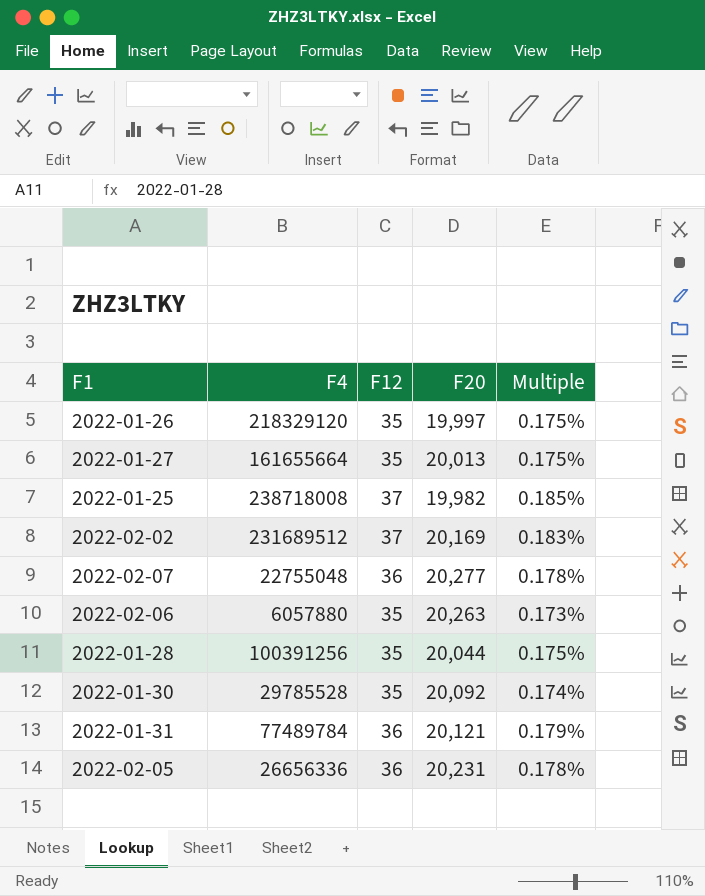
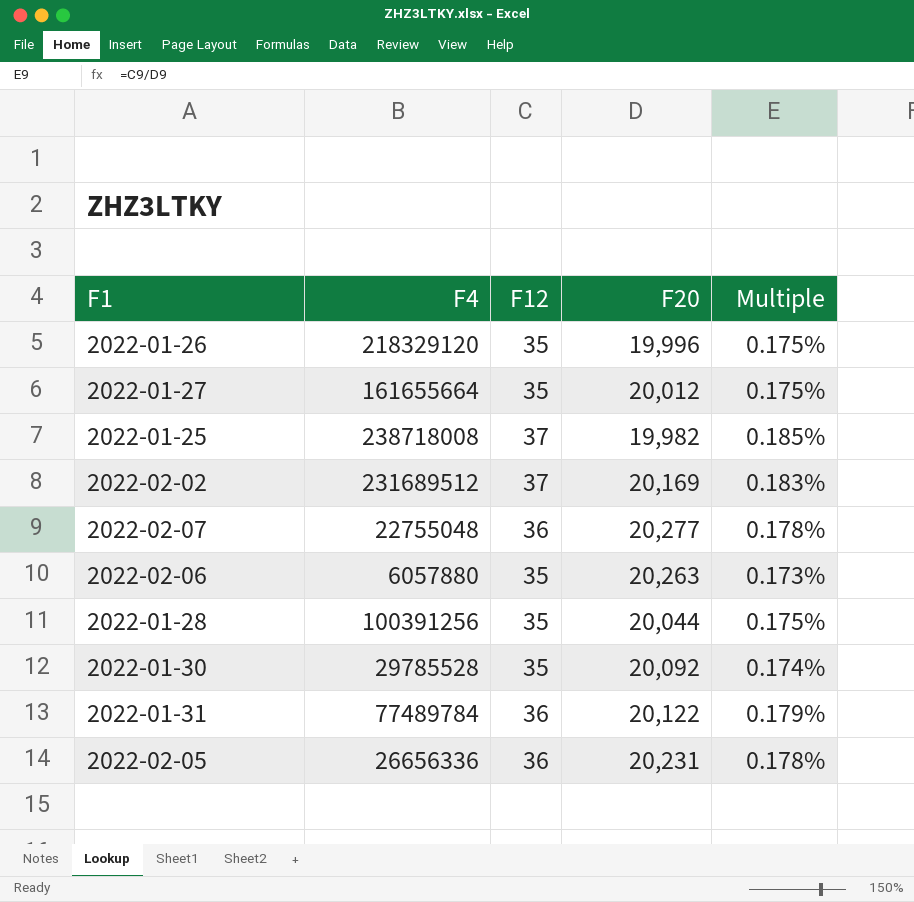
2022-01-26 | F20: 19,997 -> 19,996
2022-01-27 | F20: 20,013 -> 20,012
2022-01-31 | F20: 20,121 -> 20,122

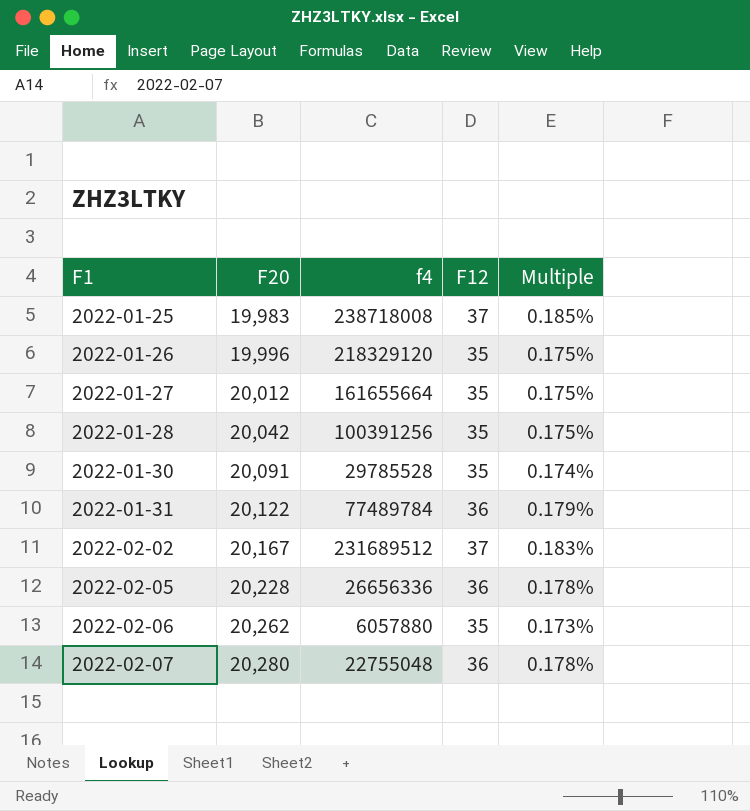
row order: none -> F1 ascending
column F20 | position: 4 -> 2
column name: F4 -> f4
2022-01-25 | F20: 19,982 -> 19,983
2022-01-28 | F20: 20,044 -> 20,042
2022-01-30 | F20: 20,092 -> 20,091
2022-02-02 | F20: 20,169 -> 20,167
2022-02-05 | F20: 20,231 -> 20,228
2022-02-06 | F20: 20,263 -> 20,262
2022-02-07 | F20: 20,277 -> 20,280

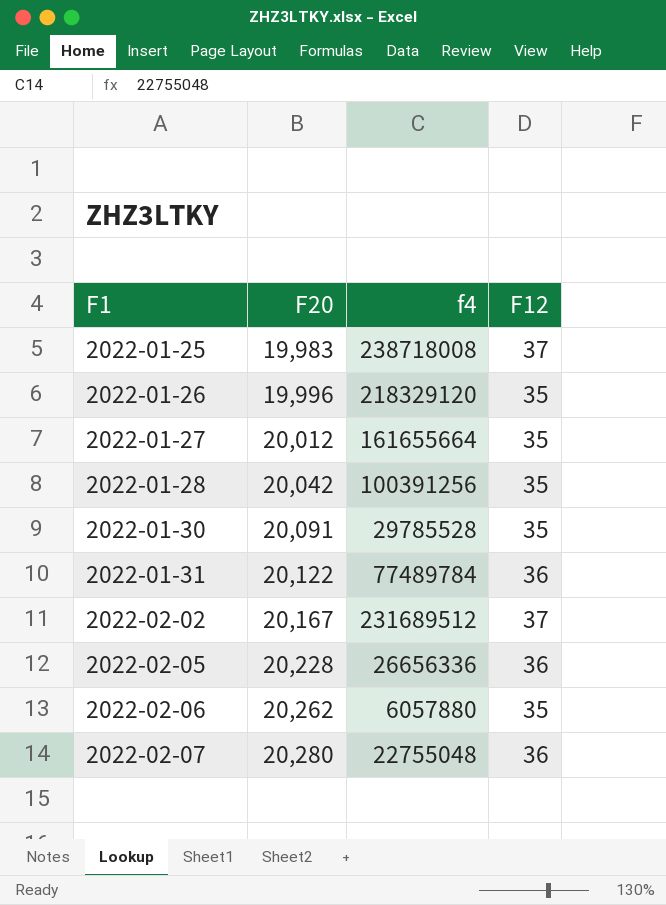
column Multiple | formula: [F12] / [F20] -> none

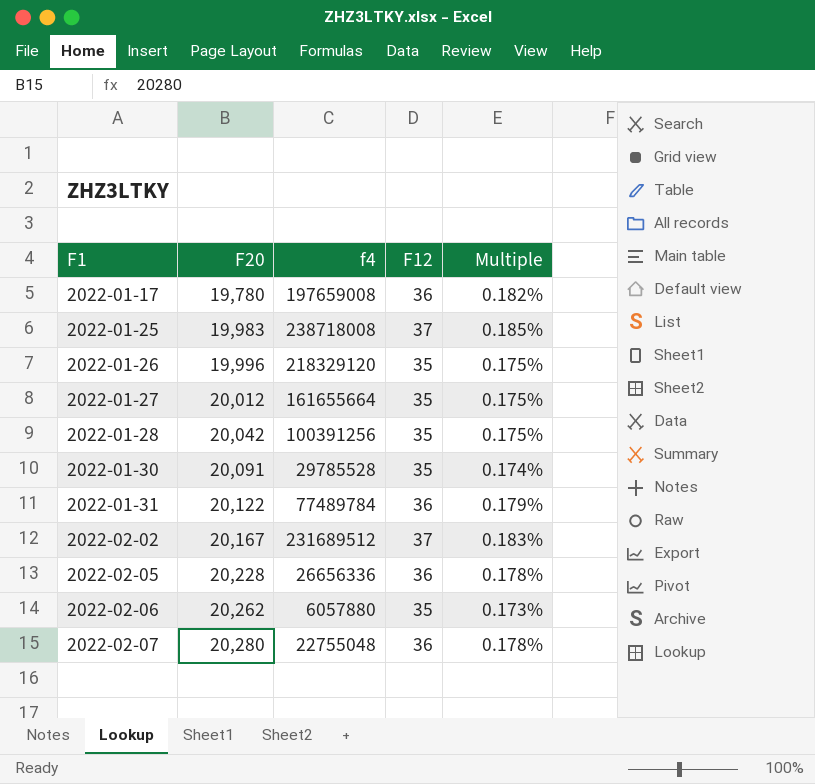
column Multiple | formula: none -> [F12] / [F20]
row 2022-01-17: none -> 19,780 | 197659008 | 36 | 0.182%

